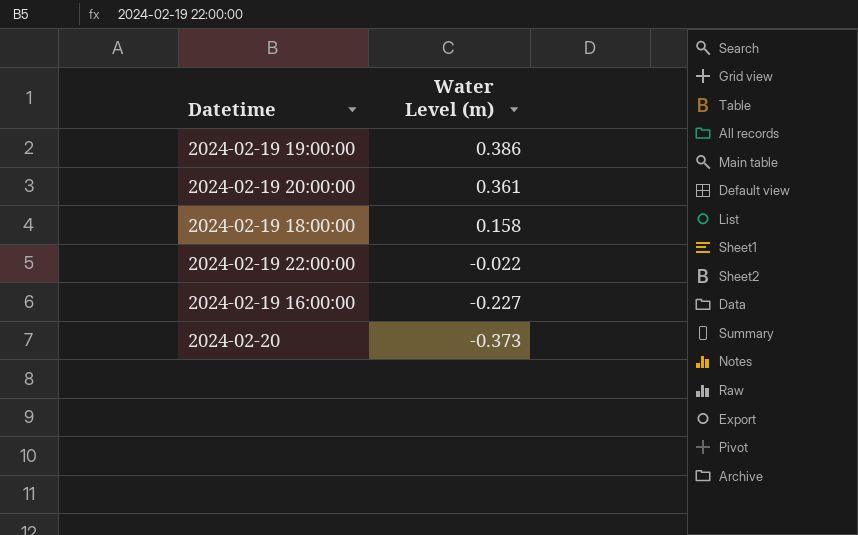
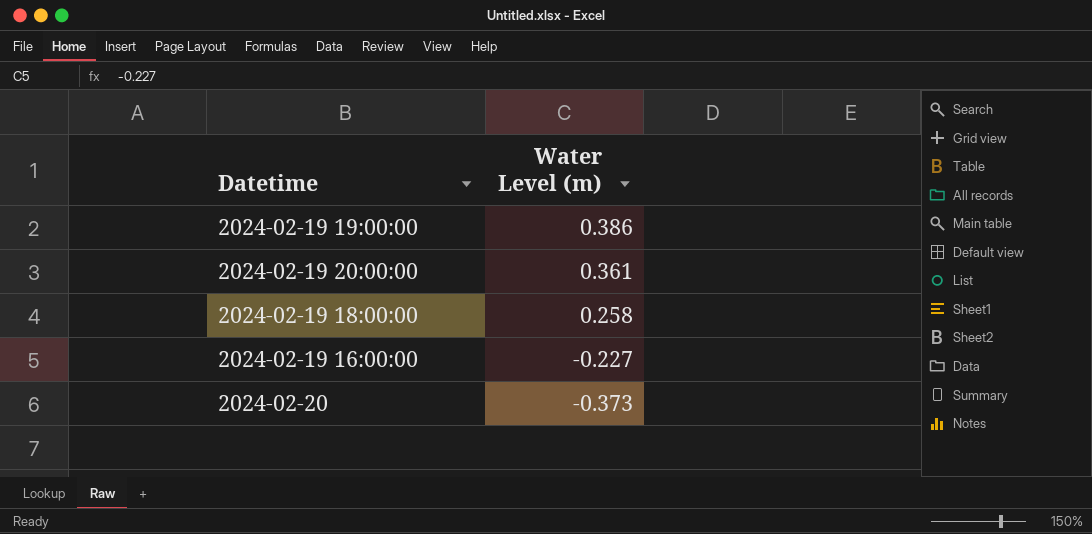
row 2024-02-19 22:00:00: -0.022 -> none
2024-02-19 18:00:00 | Water Level (m): 0.158 -> 0.258

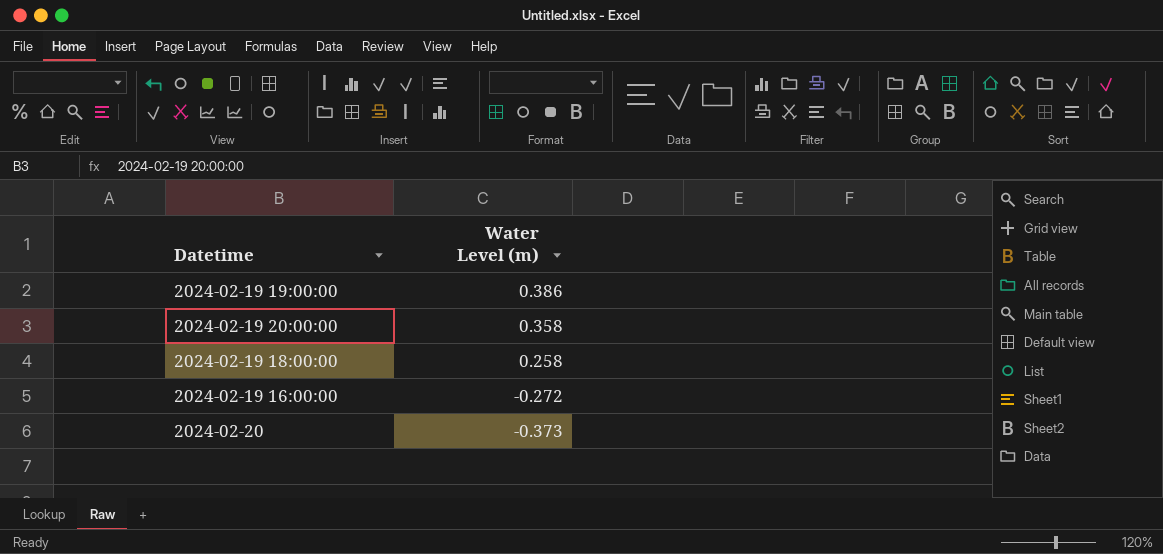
2024-02-19 20:00:00 | Water Level (m): 0.361 -> 0.358
2024-02-19 16:00:00 | Water Level (m): -0.227 -> -0.272

